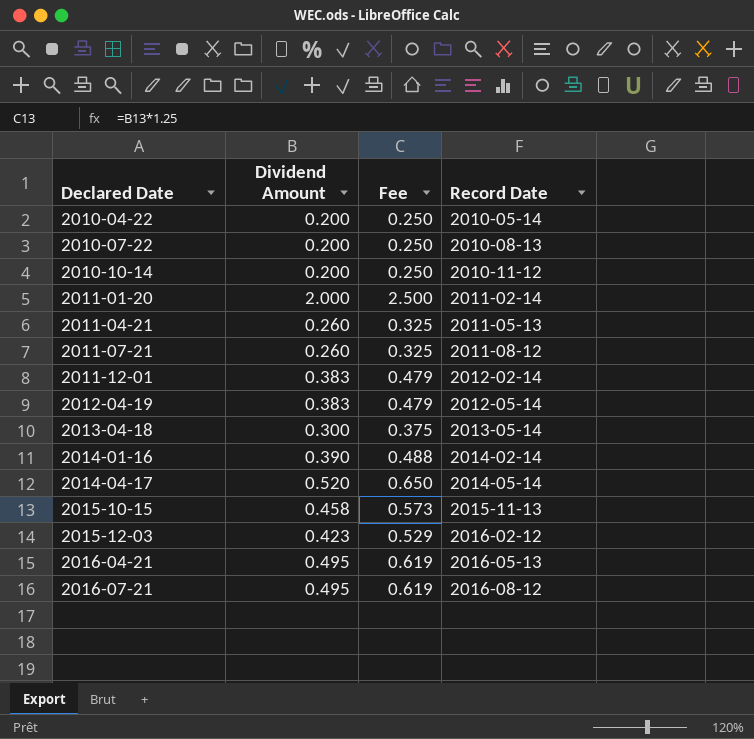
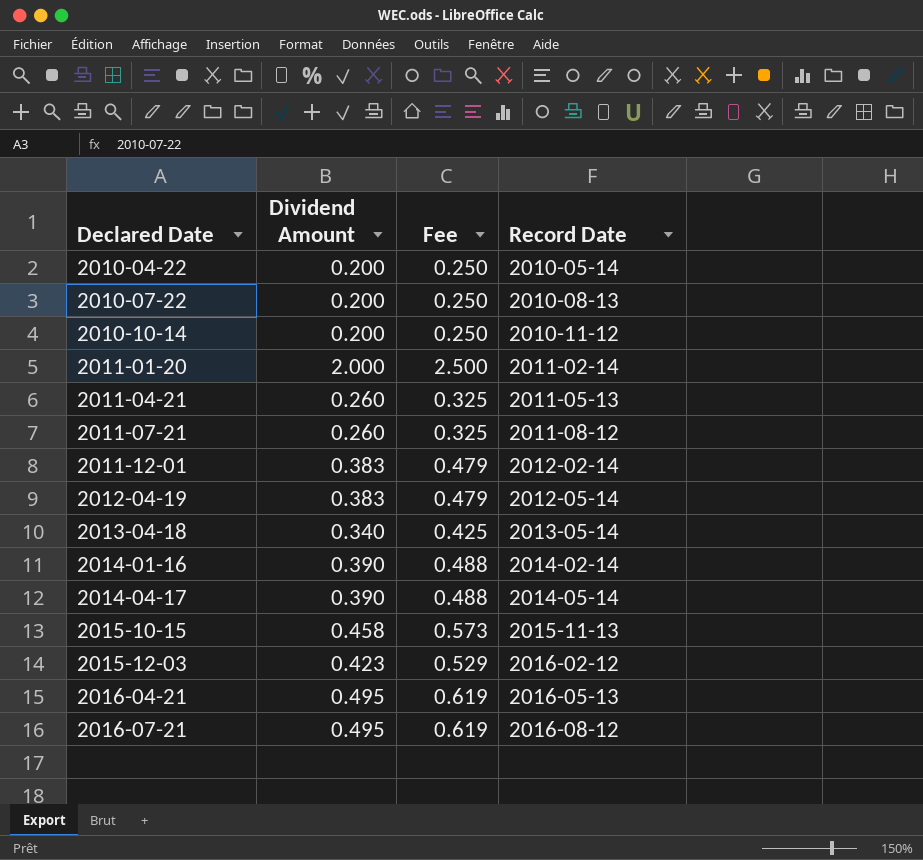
2013-04-18 | Dividend Amount: 0.300 -> 0.340
2013-04-18 | Fee: 0.375 -> 0.425
2014-04-17 | Dividend Amount: 0.520 -> 0.390
2014-04-17 | Fee: 0.650 -> 0.488

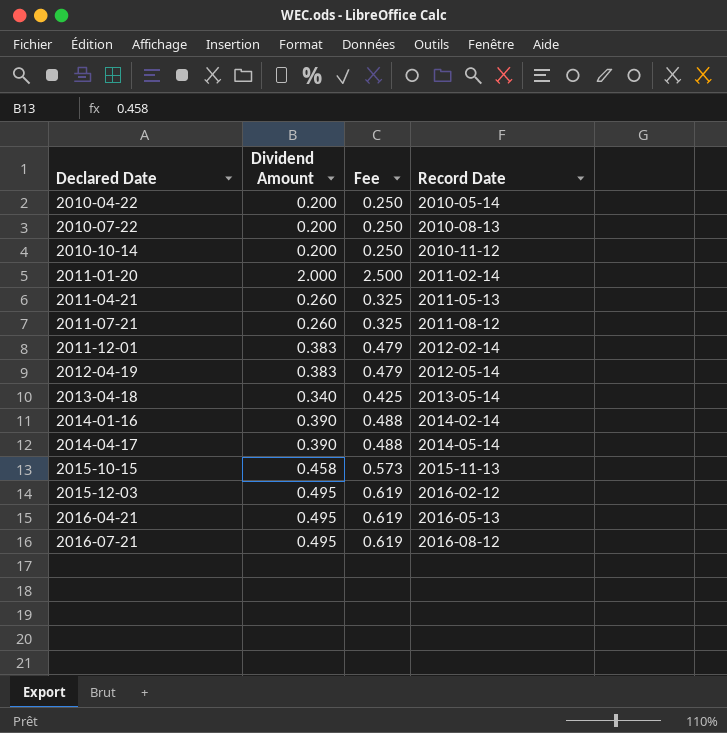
2015-12-03 | Dividend Amount: 0.423 -> 0.495
2015-12-03 | Fee: 0.529 -> 0.619

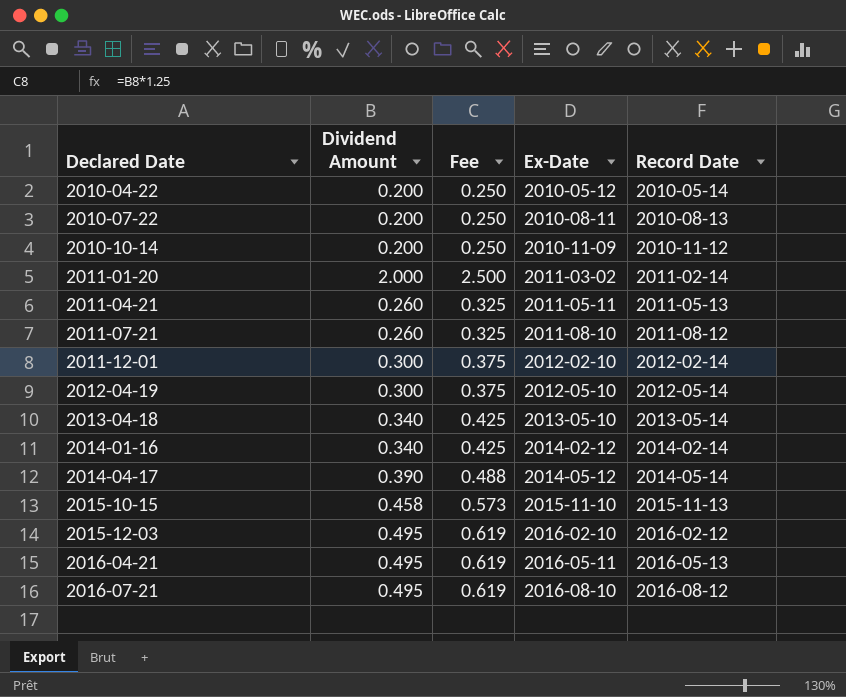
column Ex-Date | position: none -> 4
2011-12-01 | Dividend Amount: 0.383 -> 0.300
2011-12-01 | Fee: 0.479 -> 0.375
2012-04-19 | Dividend Amount: 0.383 -> 0.300
2012-04-19 | Fee: 0.479 -> 0.375
2014-01-16 | Dividend Amount: 0.390 -> 0.340
2014-01-16 | Fee: 0.488 -> 0.425

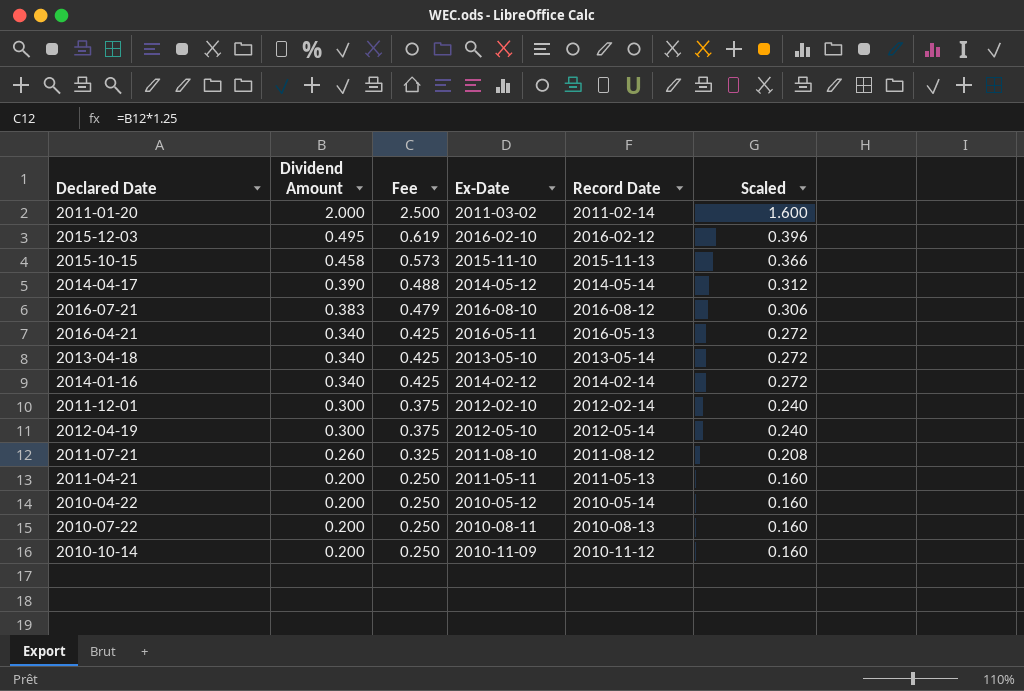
row order: Declared Date ascending -> Dividend Amount descending
column Scaled | formula: none -> [Dividend Amount] * 0.8
2016-07-21 | Dividend Amount: 0.495 -> 0.383
2016-07-21 | Fee: 0.619 -> 0.479
2016-04-21 | Dividend Amount: 0.495 -> 0.340
2016-04-21 | Fee: 0.619 -> 0.425
2011-04-21 | Dividend Amount: 0.260 -> 0.200
2011-04-21 | Fee: 0.325 -> 0.250

